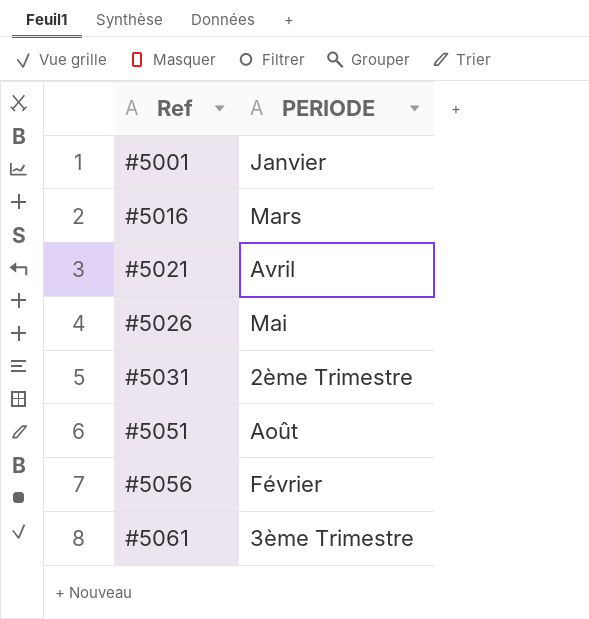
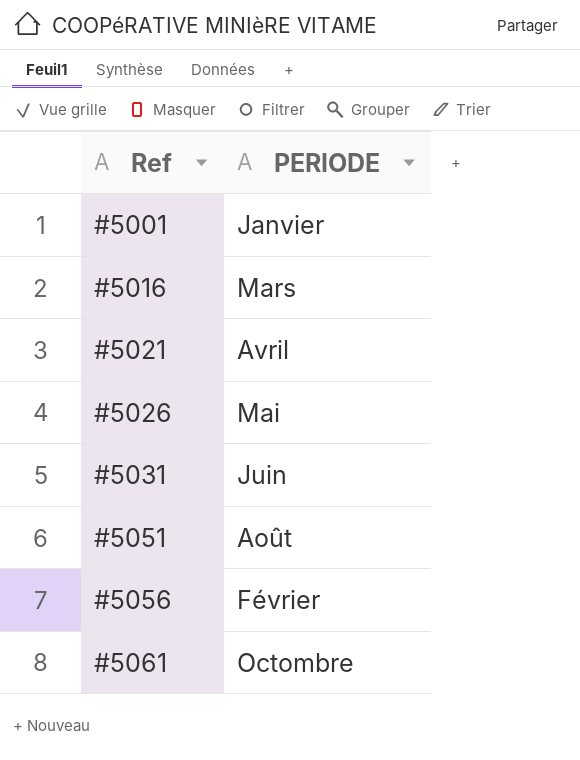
#5031 | PERIODE: 2ème Trimestre -> Juin
#5061 | PERIODE: 3ème Trimestre -> Octombre

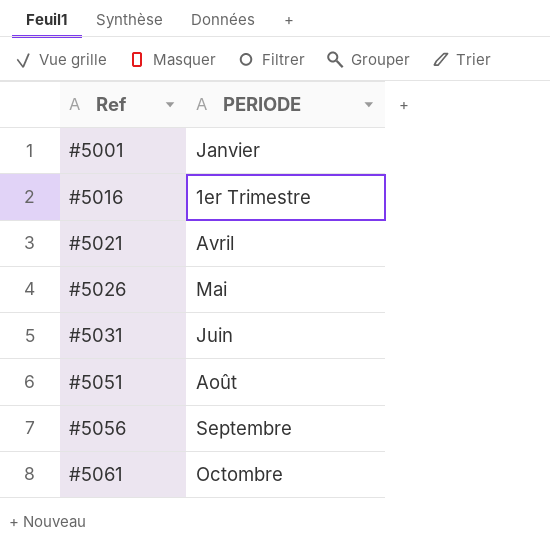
#5016 | PERIODE: Mars -> 1er Trimestre
#5056 | PERIODE: Février -> Septembre

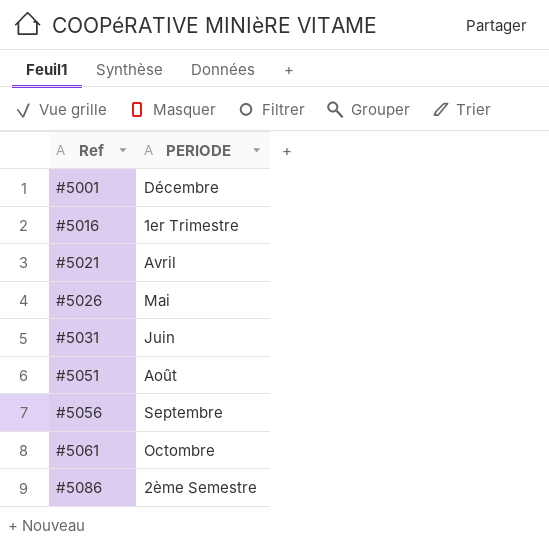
#5001 | PERIODE: Janvier -> Décembre
row #5086: none -> 2ème Semestre

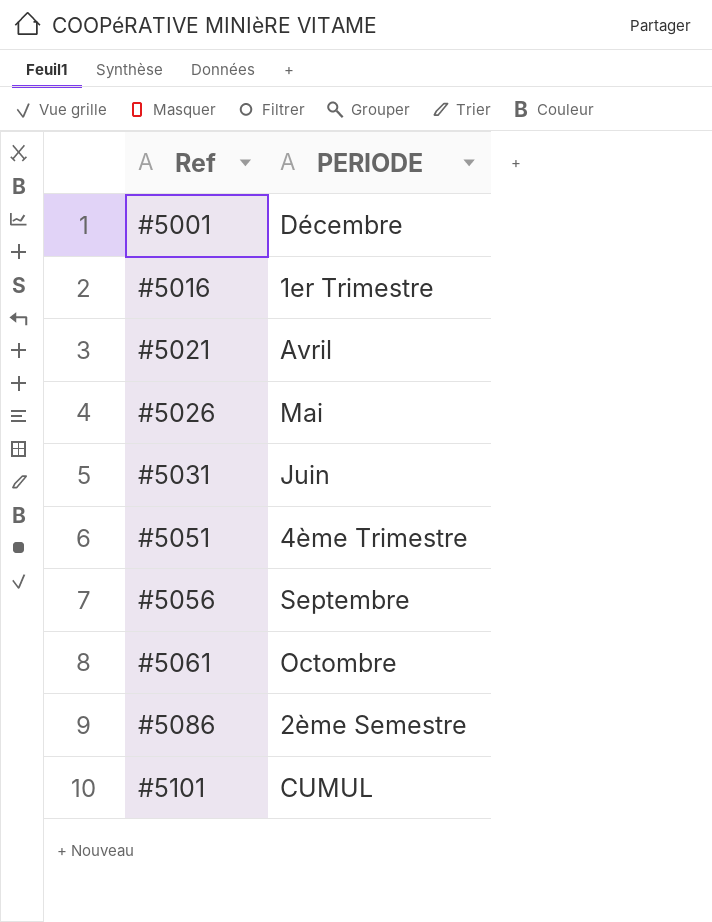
#5051 | PERIODE: Août -> 4ème Trimestre
row #5101: none -> CUMUL

